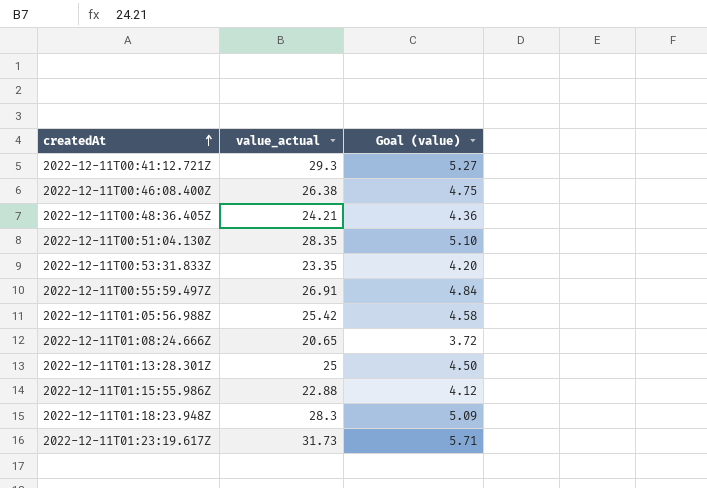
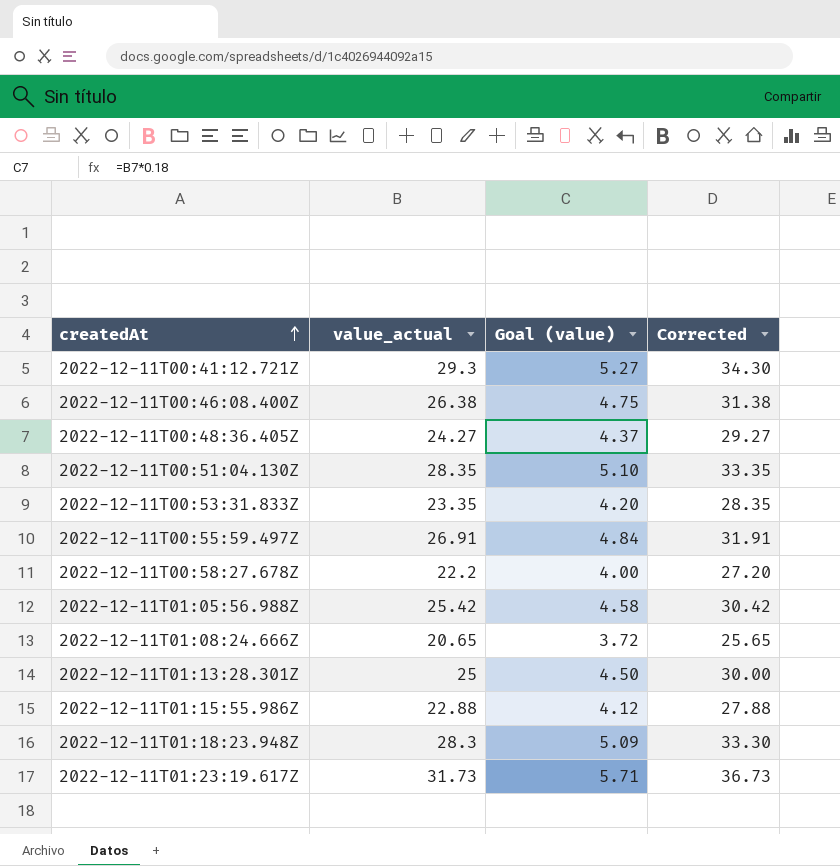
column Corrected | formula: none -> [value_actual] + 5
2022-12-11T00:48:36.405Z | value_actual: 24.21 -> 24.27
2022-12-11T00:48:36.405Z | Goal (value): 4.36 -> 4.37
row 2022-12-11T00:58:27.678Z: none -> 22.2 | 4.00 | 27.20

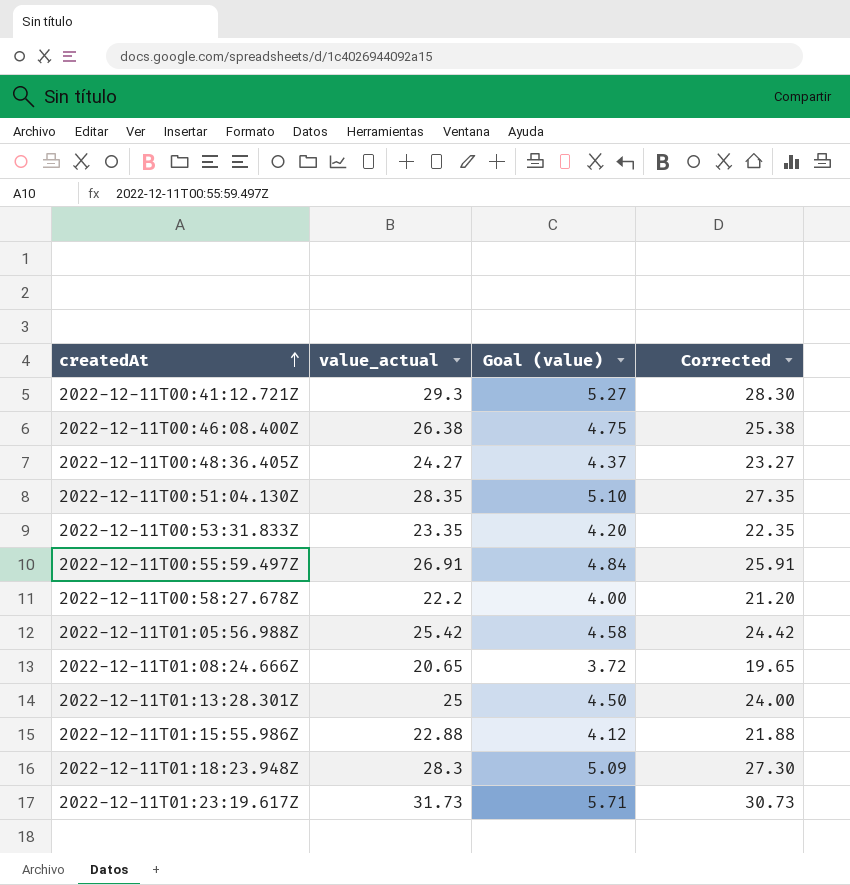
column Corrected | formula: [value_actual] + 5 -> [value_actual] - 1

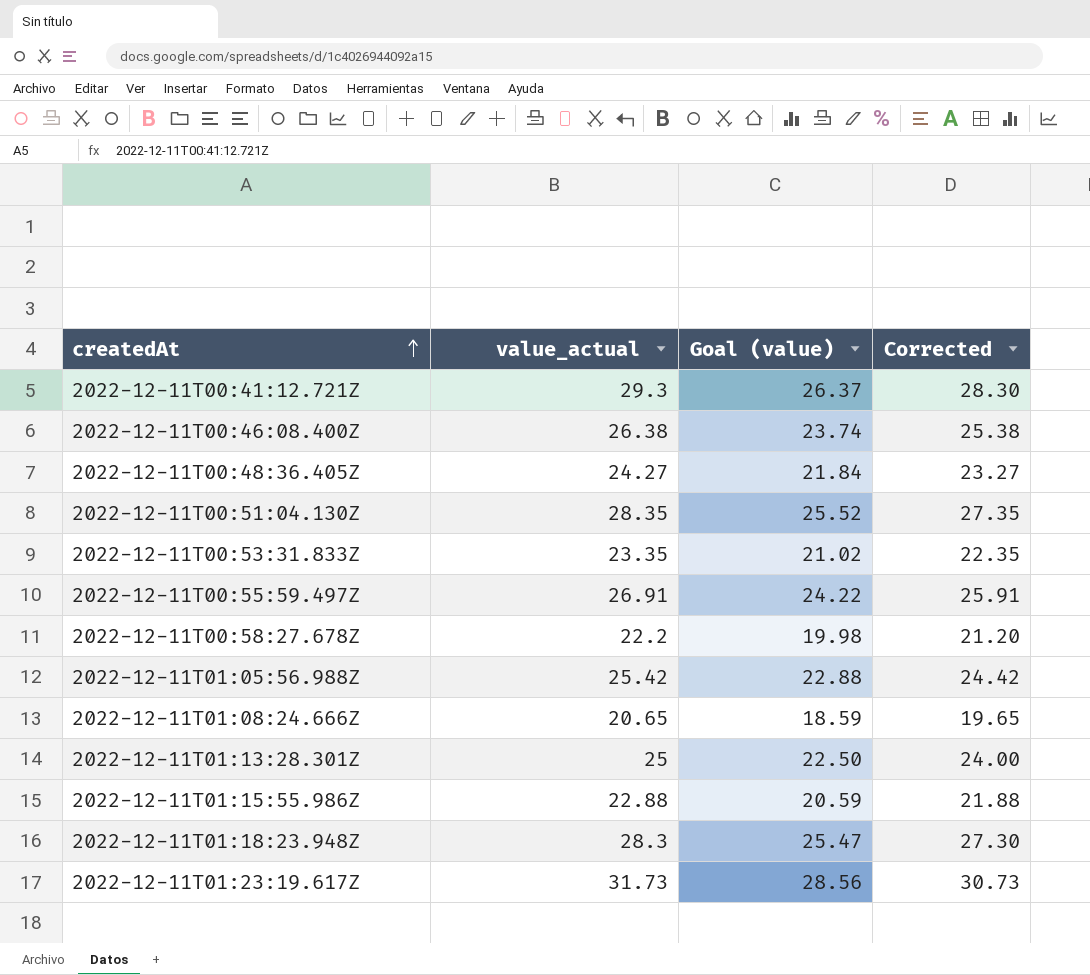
column Goal (value) | formula: [value_actual] * 0.18 -> [value_actual] * 0.9

